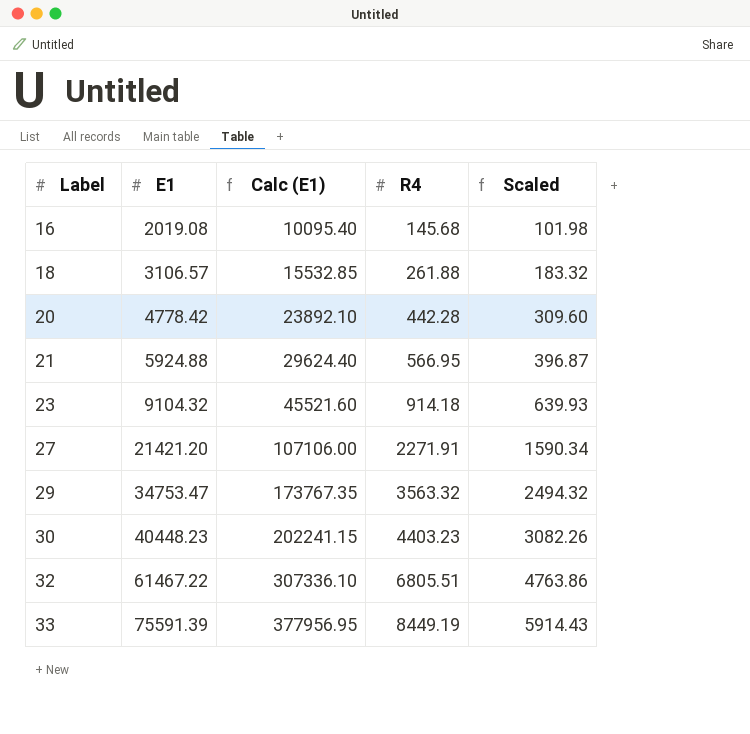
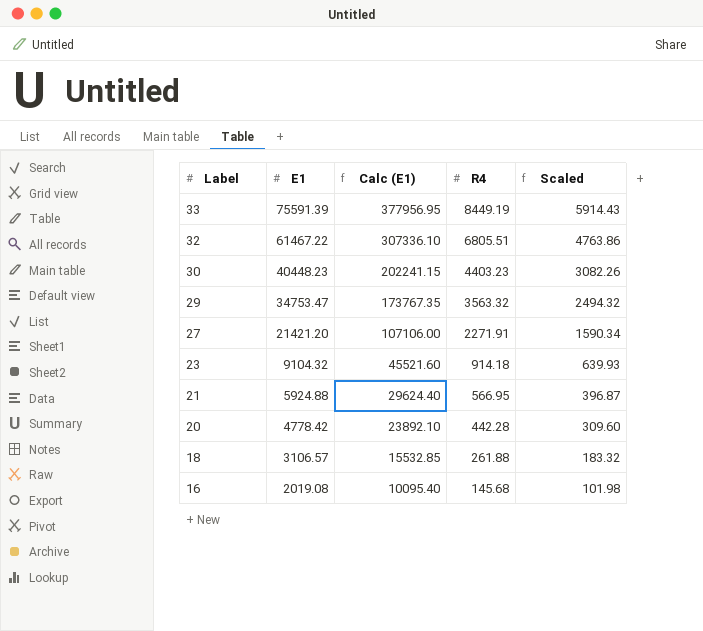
row order: Label ascending -> Label descending

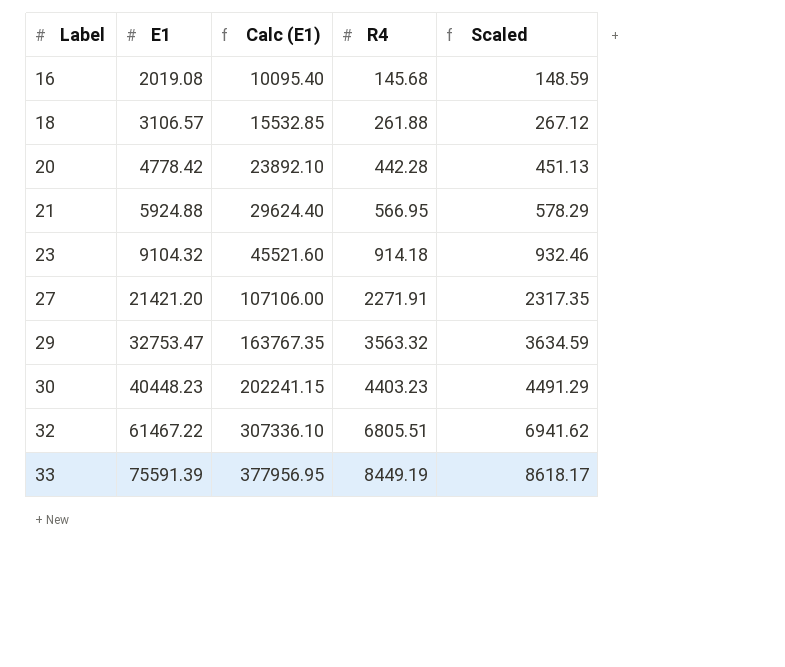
row order: Label descending -> Label ascending
column Scaled | formula: [R4] * 0.7 -> [R4] * 1.02
29 | E1: 34753.47 -> 32753.47
29 | Calc (E1): 173767.35 -> 163767.35

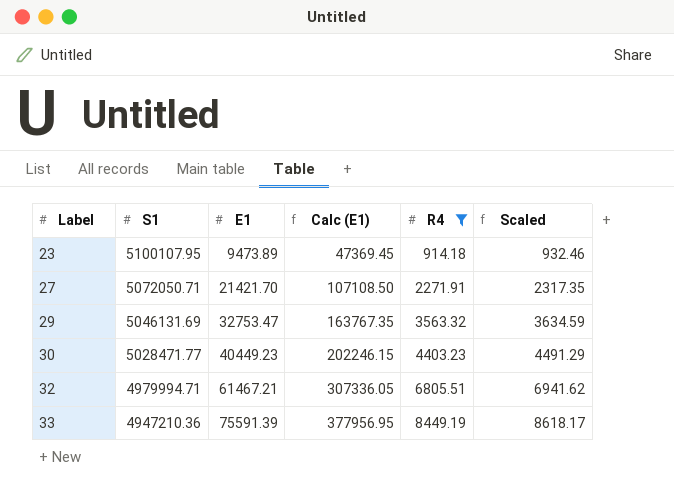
filter: none -> R4 >= 914.18
column S1 | position: none -> 2
23 | E1: 9104.32 -> 9473.89
23 | Calc (E1): 45521.60 -> 47369.45
27 | E1: 21421.20 -> 21421.70
27 | Calc (E1): 107106.00 -> 107108.50
30 | E1: 40448.23 -> 40449.23
30 | Calc (E1): 202241.15 -> 202246.15
32 | E1: 61467.22 -> 61467.21
32 | Calc (E1): 307336.10 -> 307336.05

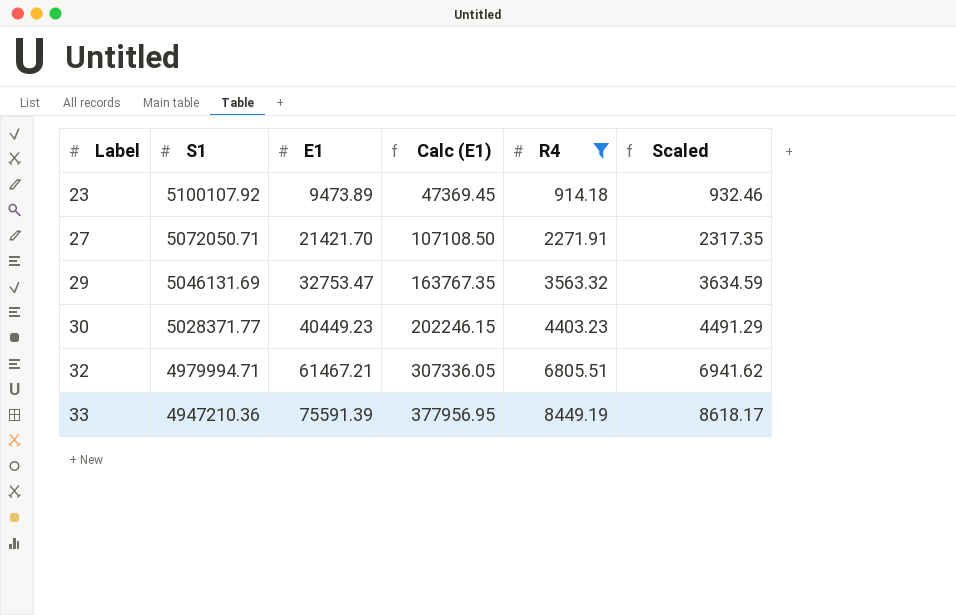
23 | S1: 5100107.95 -> 5100107.92
30 | S1: 5028471.77 -> 5028371.77

